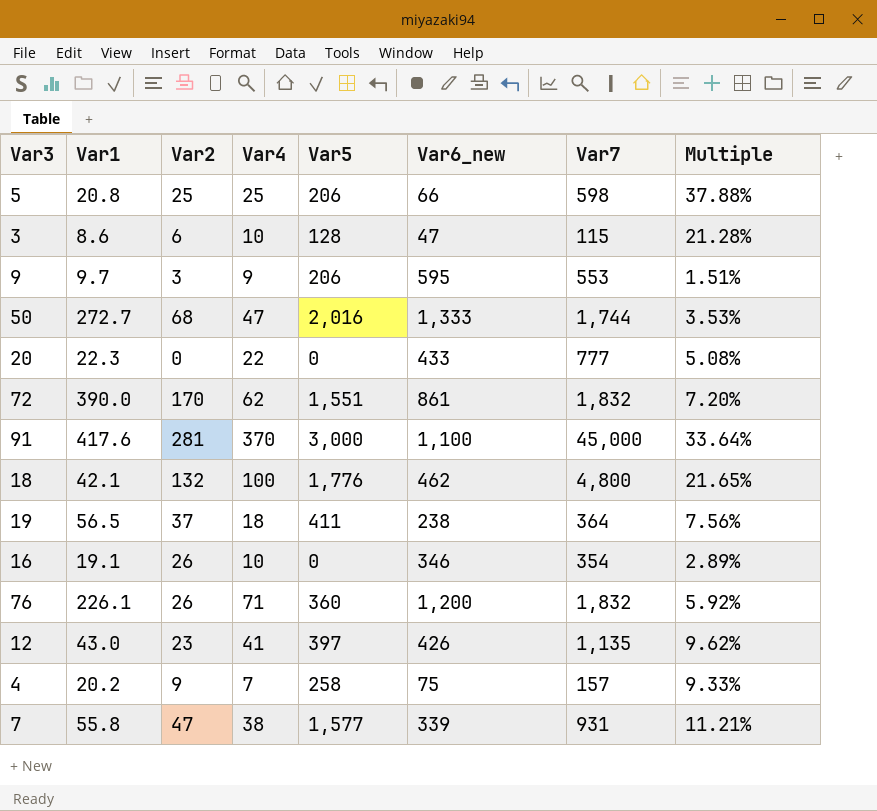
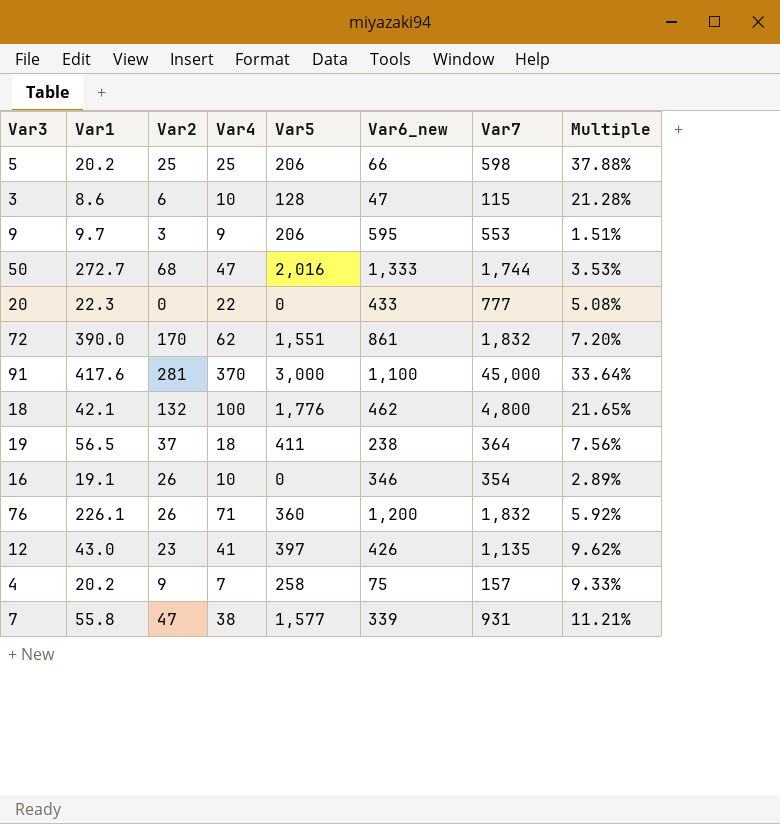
5 | Var1: 20.8 -> 20.2

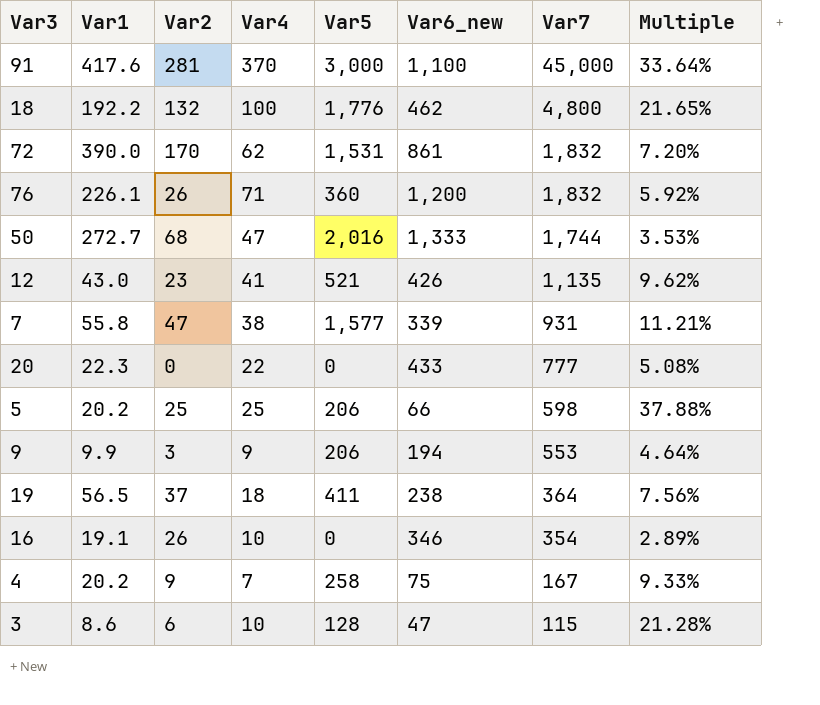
row order: none -> Var7 descending
18 | Var1: 42.1 -> 192.2
72 | Var5: 1,551 -> 1,531
12 | Var5: 397 -> 521
9 | Var1: 9.7 -> 9.9
9 | Var6_new: 595 -> 194
9 | Multiple: 1.51% -> 4.64%
4 | Var7: 157 -> 167

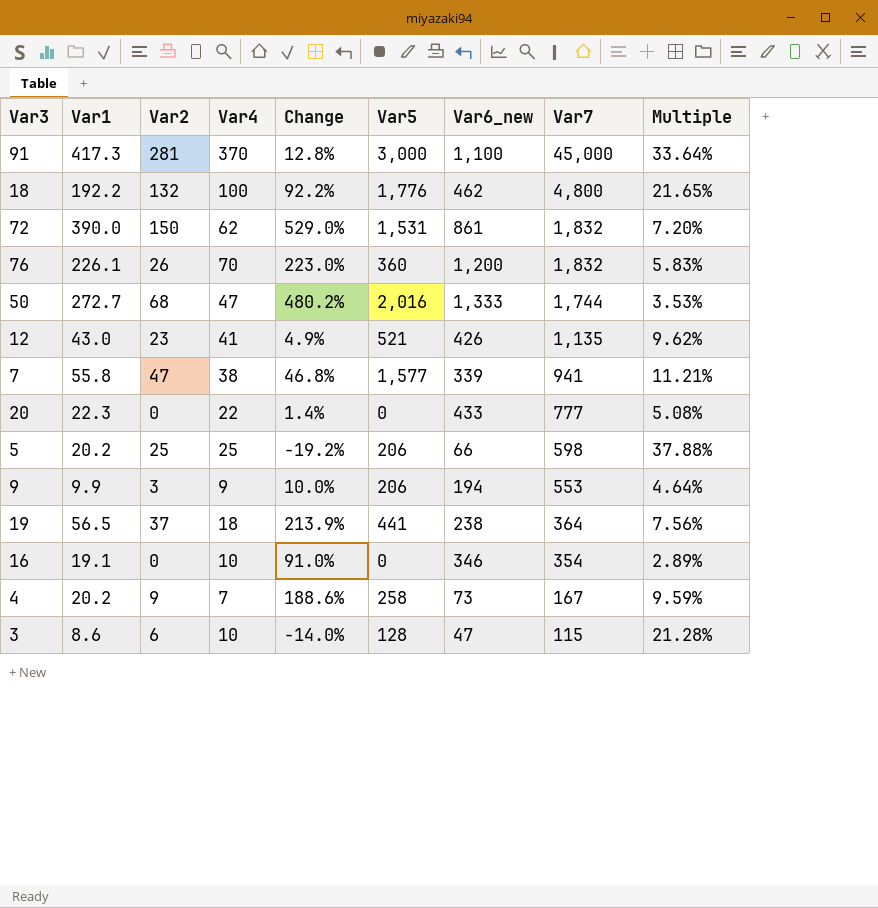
column Change | formula: none -> ([Var1] - [Var4]) / [Var4]
91 | Var1: 417.6 -> 417.3
72 | Var2: 170 -> 150
76 | Var4: 71 -> 70
76 | Multiple: 5.92% -> 5.83%
7 | Var7: 931 -> 941
19 | Var5: 411 -> 441
16 | Var2: 26 -> 0
4 | Var6_new: 75 -> 73
4 | Multiple: 9.33% -> 9.59%

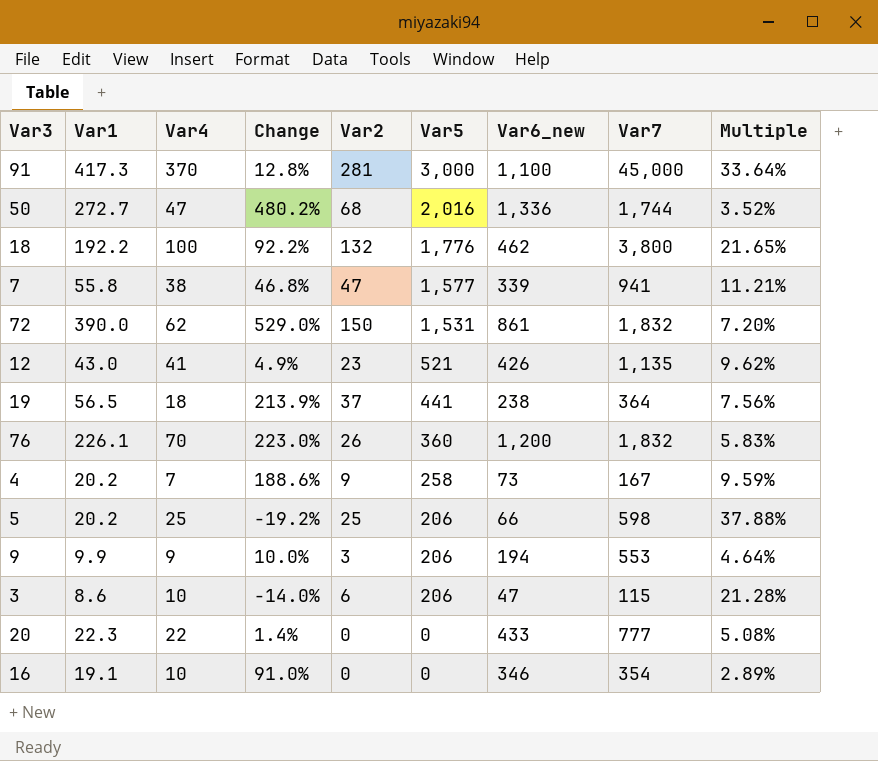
row order: Var7 descending -> Var5 descending
column Var2 | position: 3 -> 5
50 | Var6_new: 1,333 -> 1,336
50 | Multiple: 3.53% -> 3.52%
18 | Var7: 4,800 -> 3,800
3 | Var5: 128 -> 206

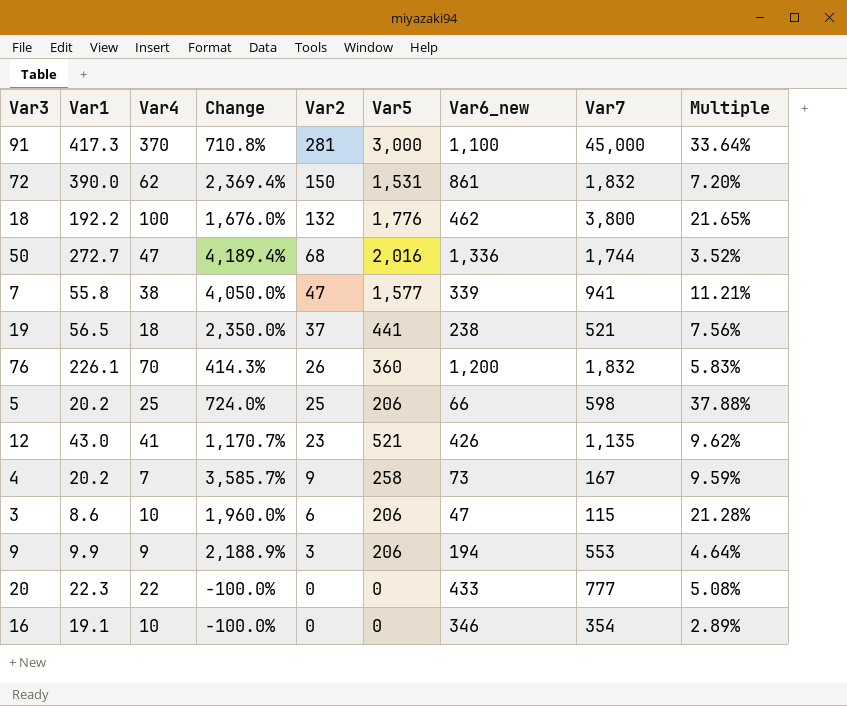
row order: Var5 descending -> Var2 descending
column Change | formula: ([Var1] - [Var4]) / [Var4] -> ([Var5] - [Var4]) / [Var4]
19 | Var7: 364 -> 521

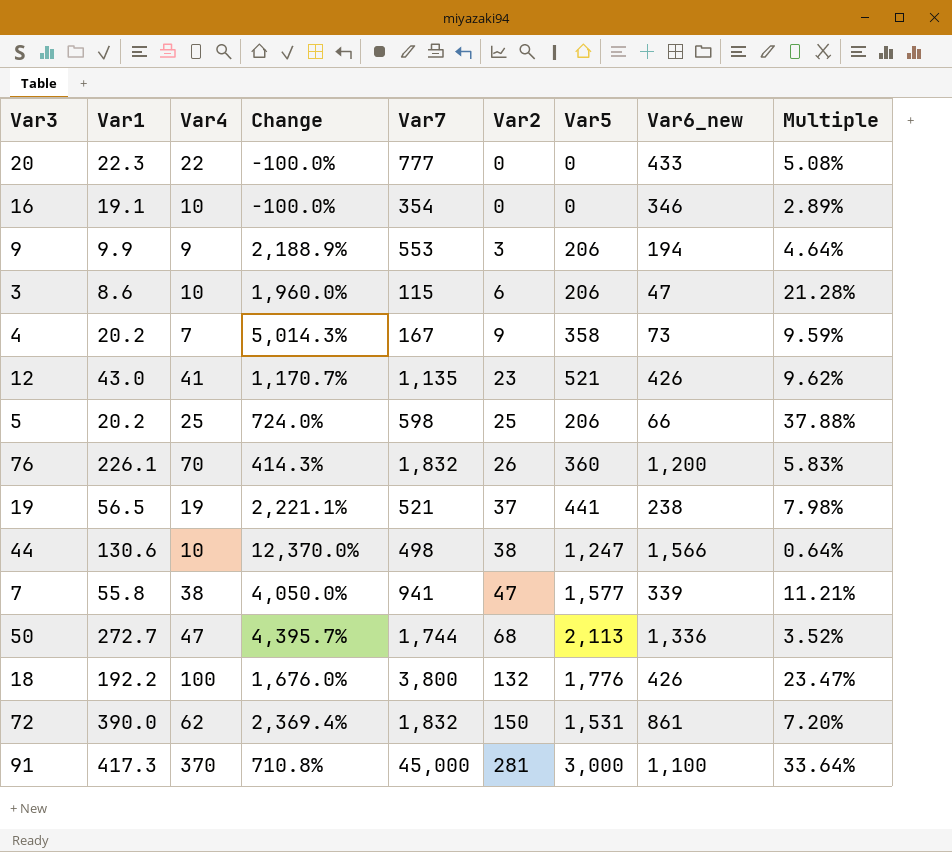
row order: Var2 descending -> Var2 ascending
column Var7 | position: 8 -> 5
4 | Change: 3,585.7% -> 5,014.3%
4 | Var5: 258 -> 358
19 | Var4: 18 -> 19
19 | Change: 2,350.0% -> 2,221.1%
19 | Multiple: 7.56% -> 7.98%
row 44: none -> 130.6 | 10 | 12,370.0% | 498 | 38 | 1,247 | 1,566 | 0.64%
50 | Change: 4,189.4% -> 4,395.7%
50 | Var5: 2,016 -> 2,113
18 | Var6_new: 462 -> 426
18 | Multiple: 21.65% -> 23.47%

